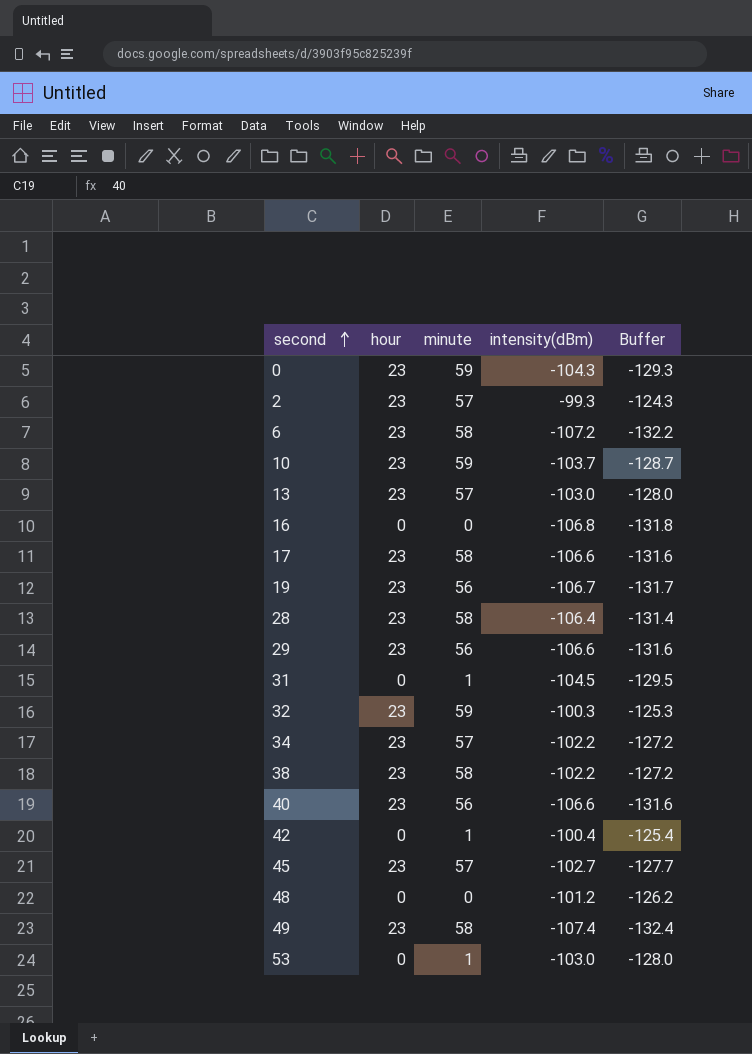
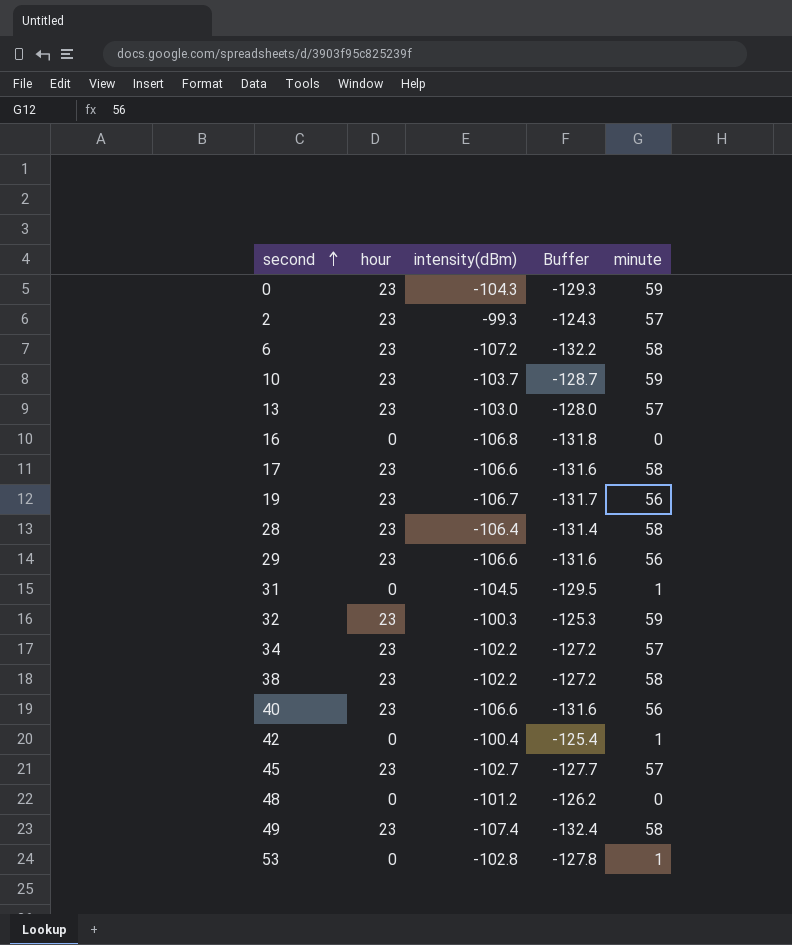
column minute | position: 3 -> 5
53 | intensity(dBm): -103.0 -> -102.8
53 | Buffer: -128.0 -> -127.8

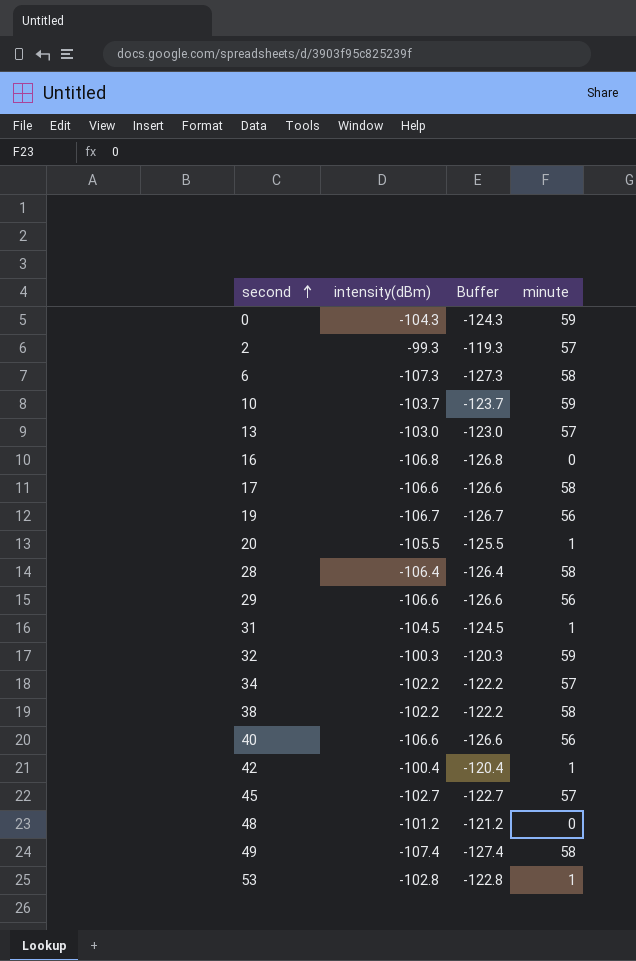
column hour | position: 2 -> none
column Buffer | formula: [intensity(dBm)] - 25 -> [intensity(dBm)] - 20
6 | intensity(dBm): -107.2 -> -107.3
row 20: none -> -105.5 | -125.5 | 1

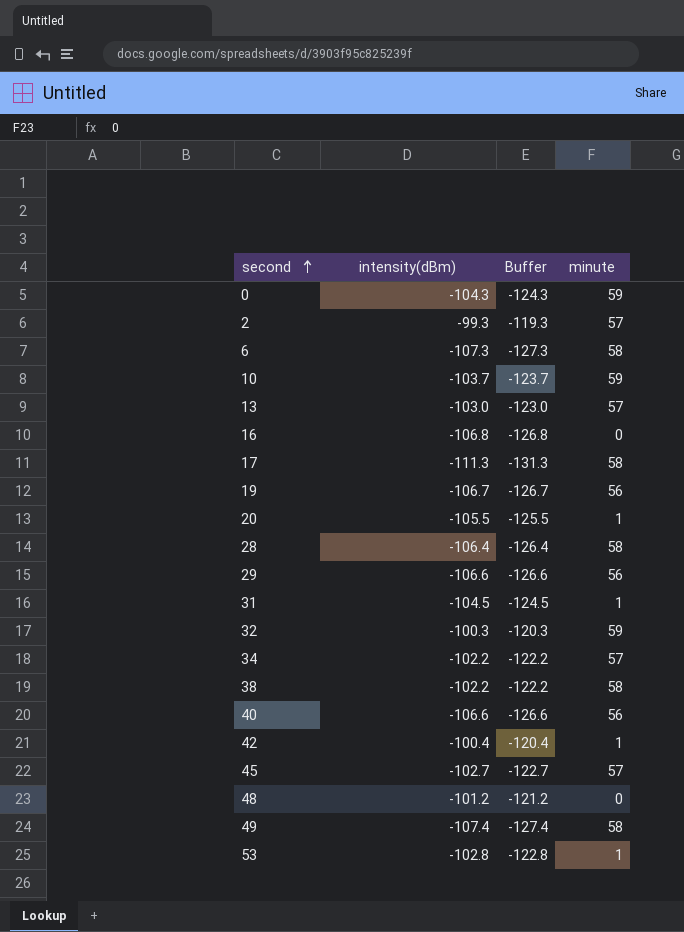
17 | intensity(dBm): -106.6 -> -111.3
17 | Buffer: -126.6 -> -131.3

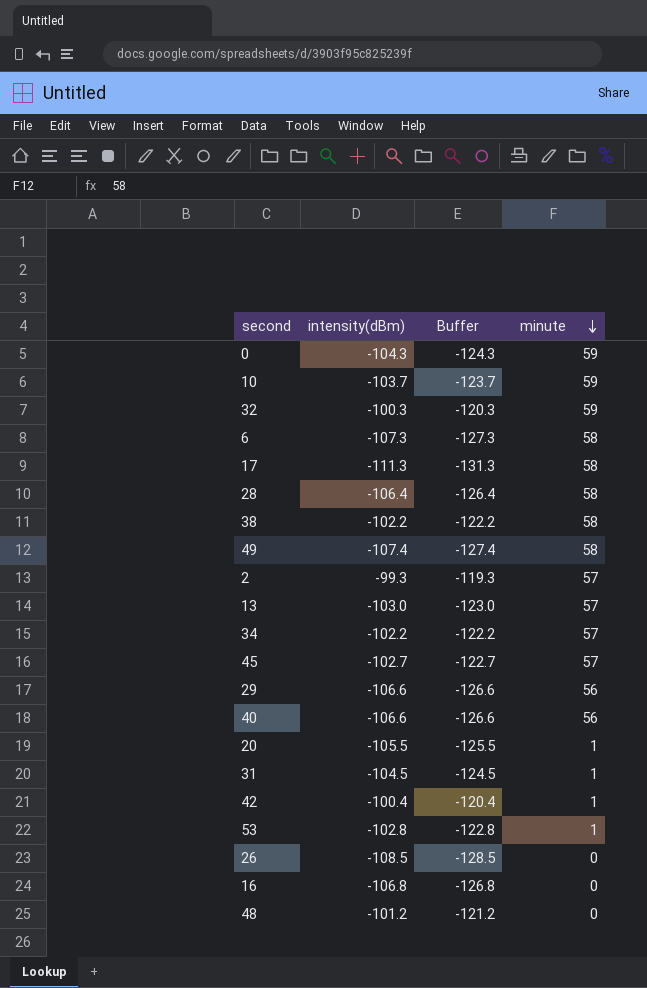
row order: second ascending -> minute descending
row 19: -106.7 | -126.7 | 56 -> none
row 26: none -> -108.5 | -128.5 | 0

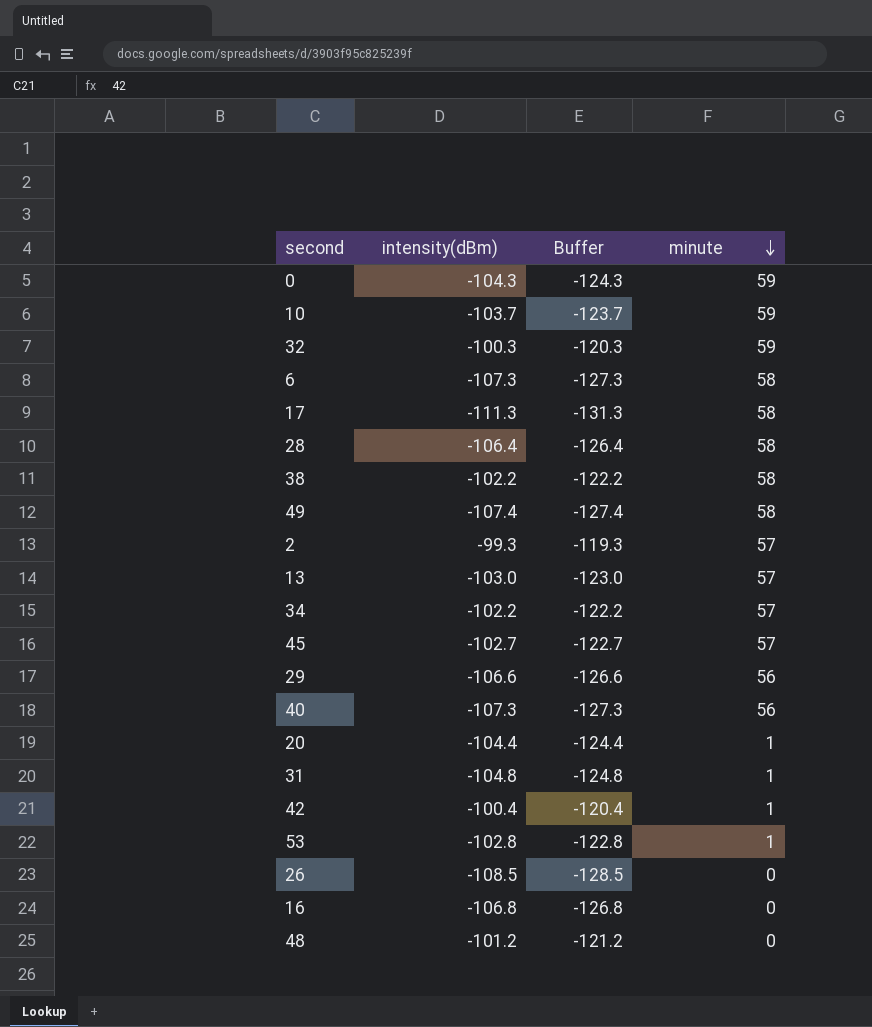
40 | intensity(dBm): -106.6 -> -107.3
40 | Buffer: -126.6 -> -127.3
20 | intensity(dBm): -105.5 -> -104.4
20 | Buffer: -125.5 -> -124.4
31 | intensity(dBm): -104.5 -> -104.8
31 | Buffer: -124.5 -> -124.8

